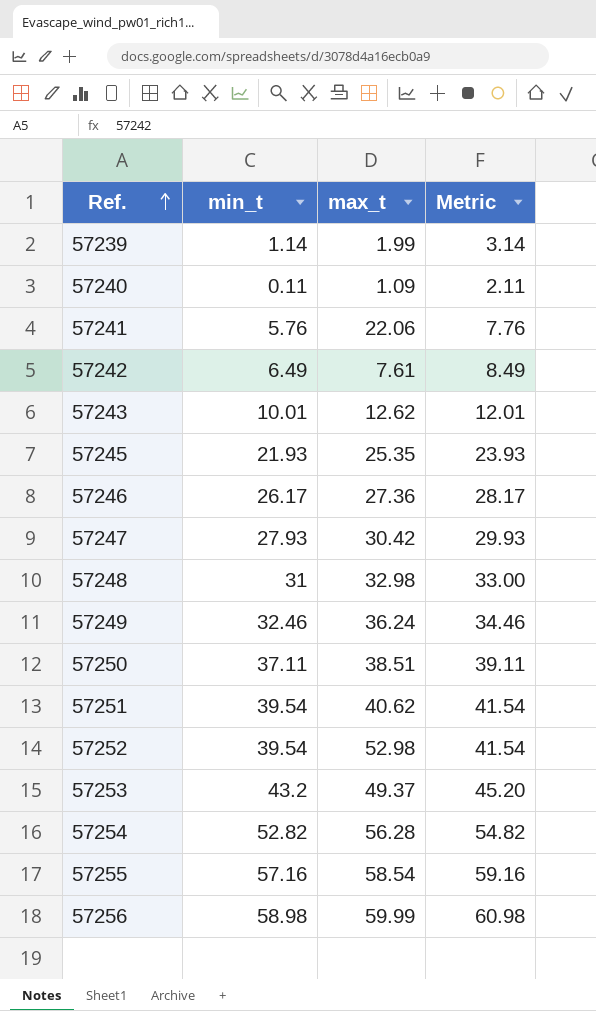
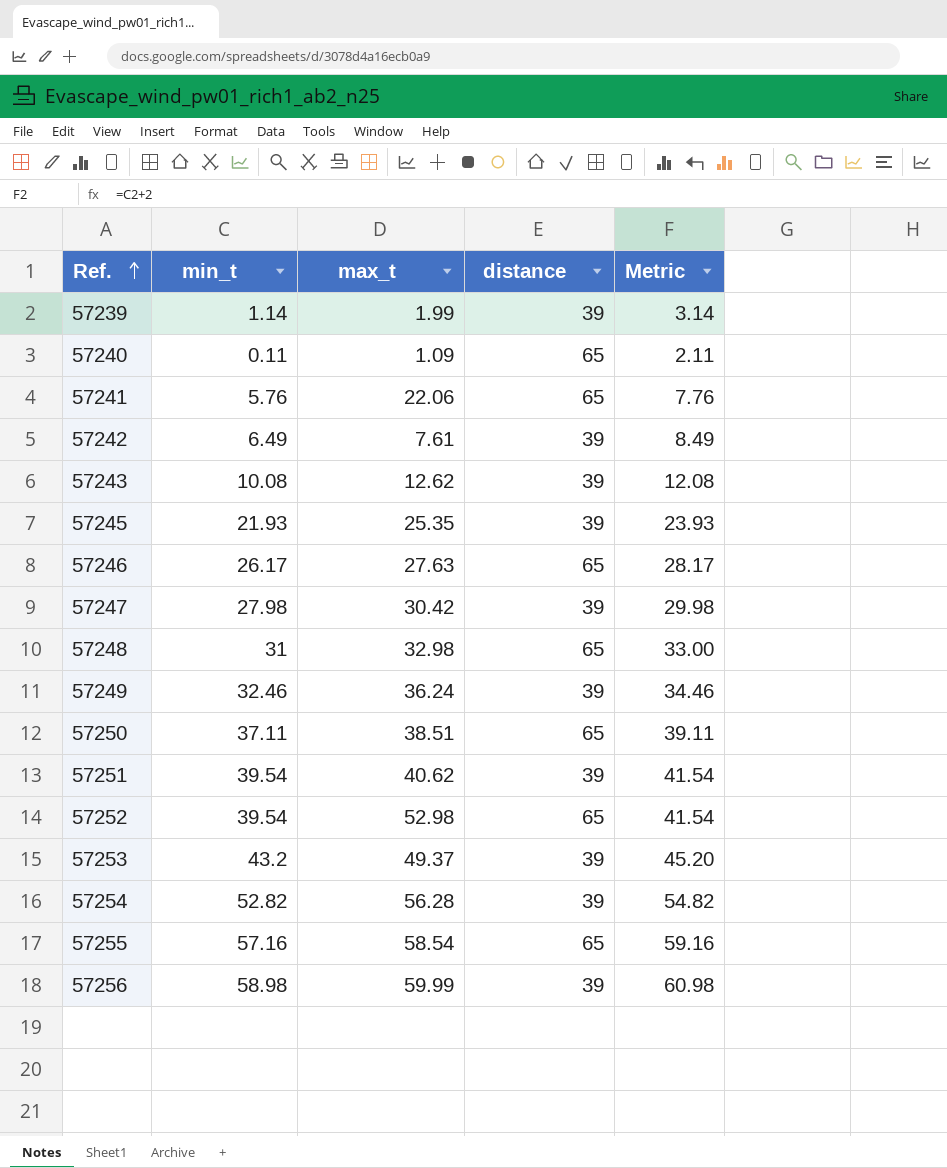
column distance | position: none -> 4
57243 | min_t: 10.01 -> 10.08
57243 | Metric: 12.01 -> 12.08
57246 | max_t: 27.36 -> 27.63
57247 | min_t: 27.93 -> 27.98
57247 | Metric: 29.93 -> 29.98

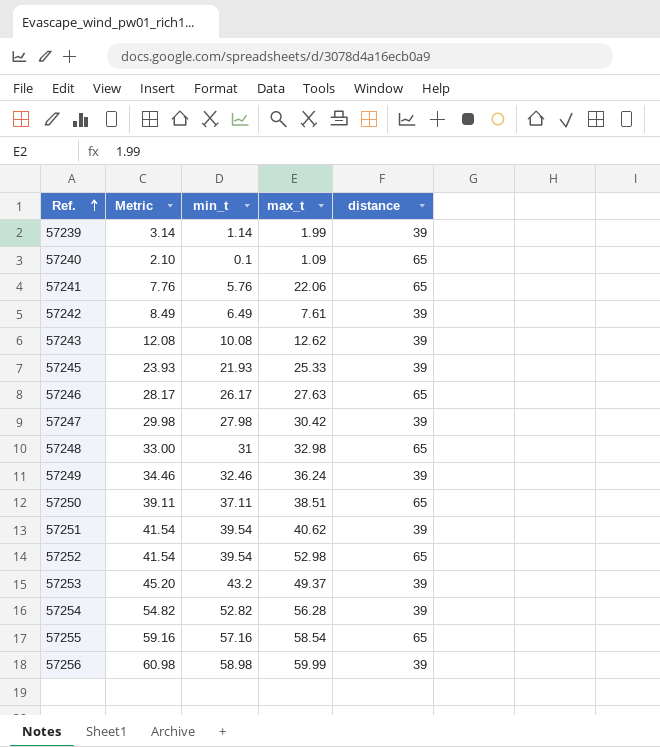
column Metric | position: 5 -> 2
57240 | Metric: 2.11 -> 2.10
57240 | min_t: 0.11 -> 0.1
57245 | max_t: 25.35 -> 25.33

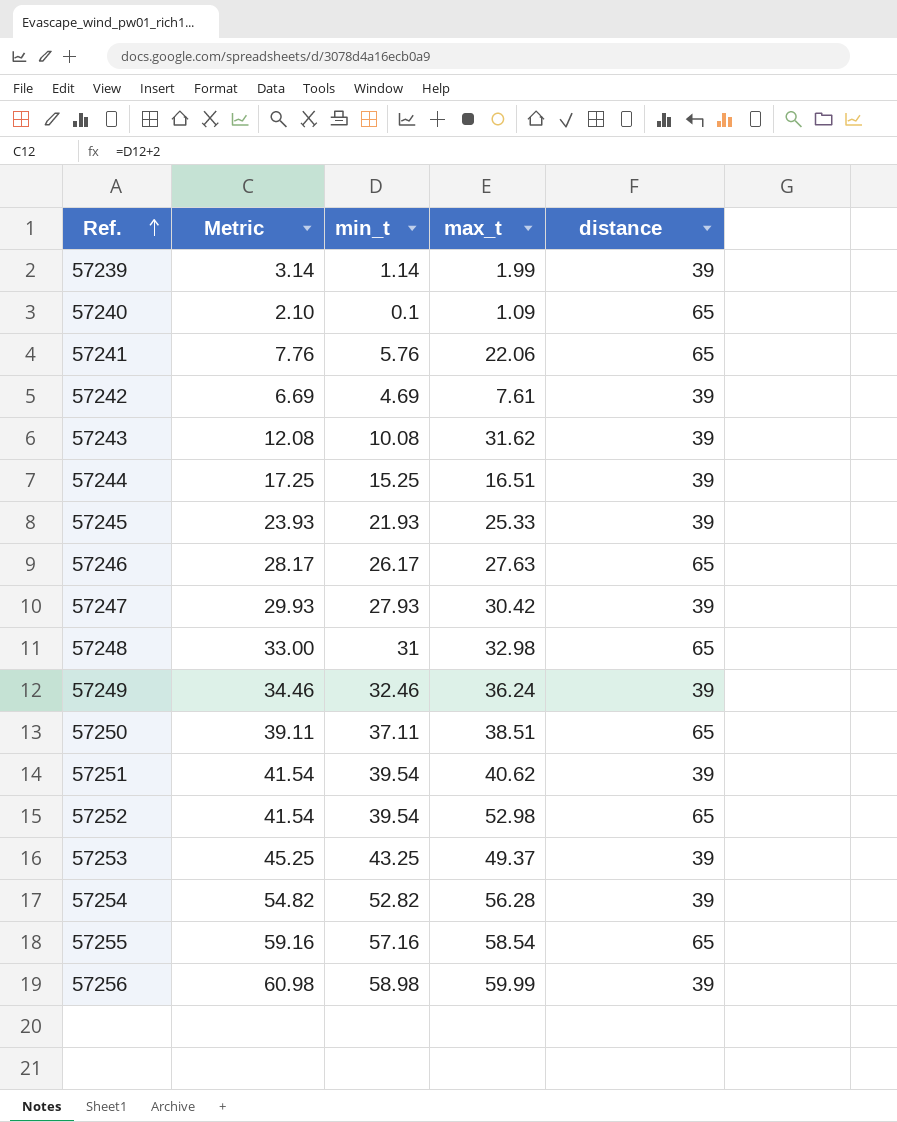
57242 | Metric: 8.49 -> 6.69
57242 | min_t: 6.49 -> 4.69
57243 | max_t: 12.62 -> 31.62
row 57244: none -> 17.25 | 15.25 | 16.51 | 39
57247 | Metric: 29.98 -> 29.93
57247 | min_t: 27.98 -> 27.93
57253 | Metric: 45.20 -> 45.25
57253 | min_t: 43.2 -> 43.25

